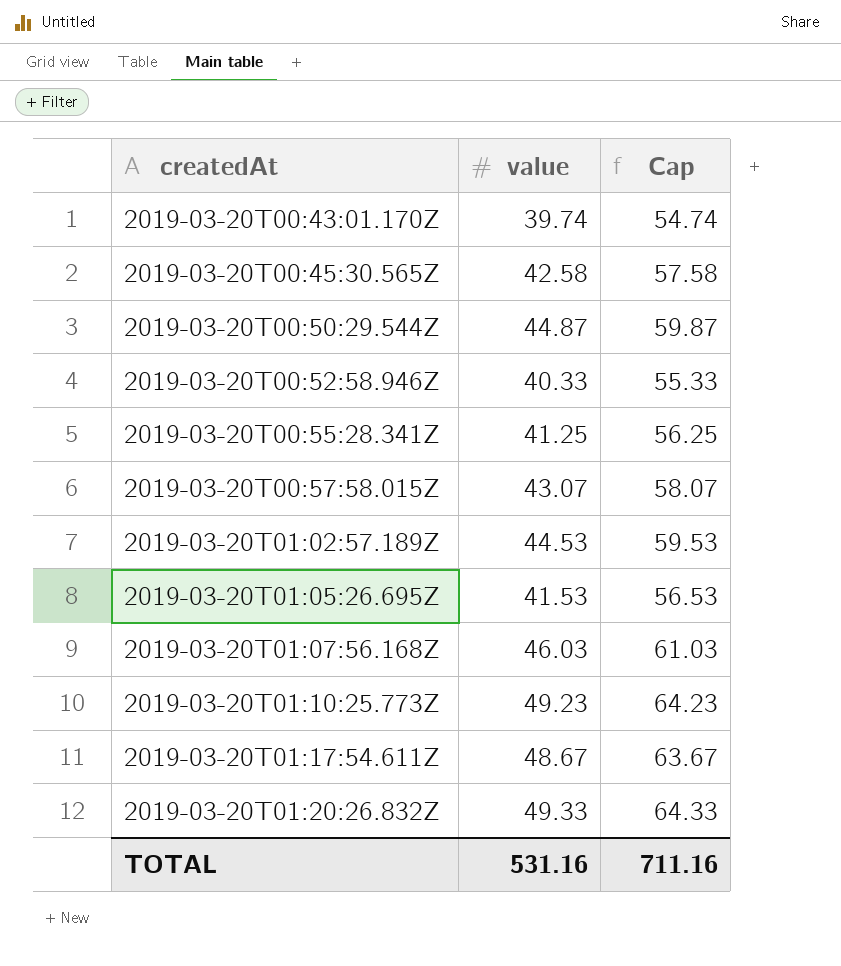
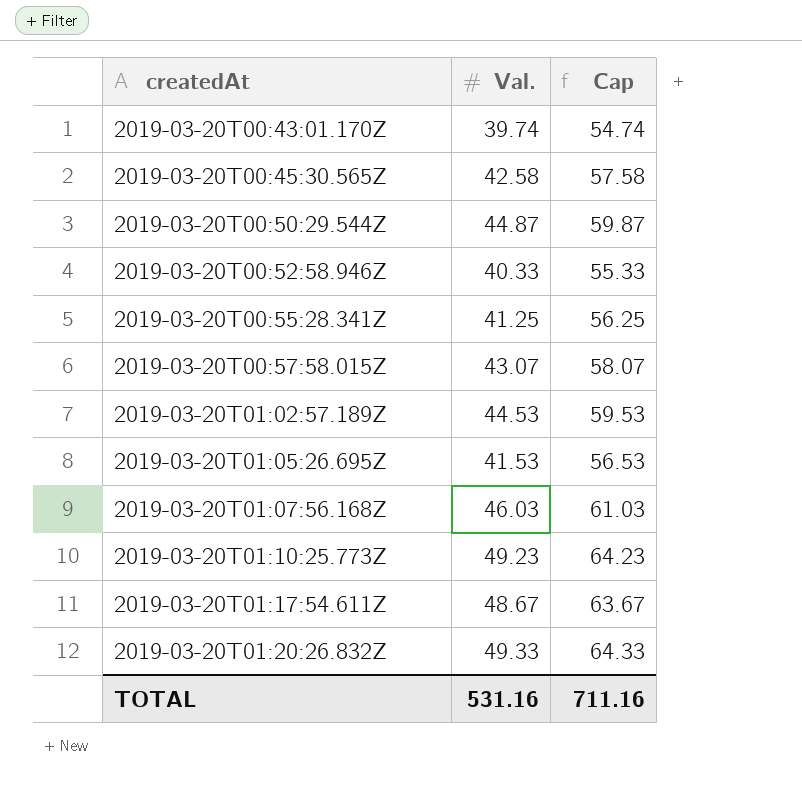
column name: value -> Val.

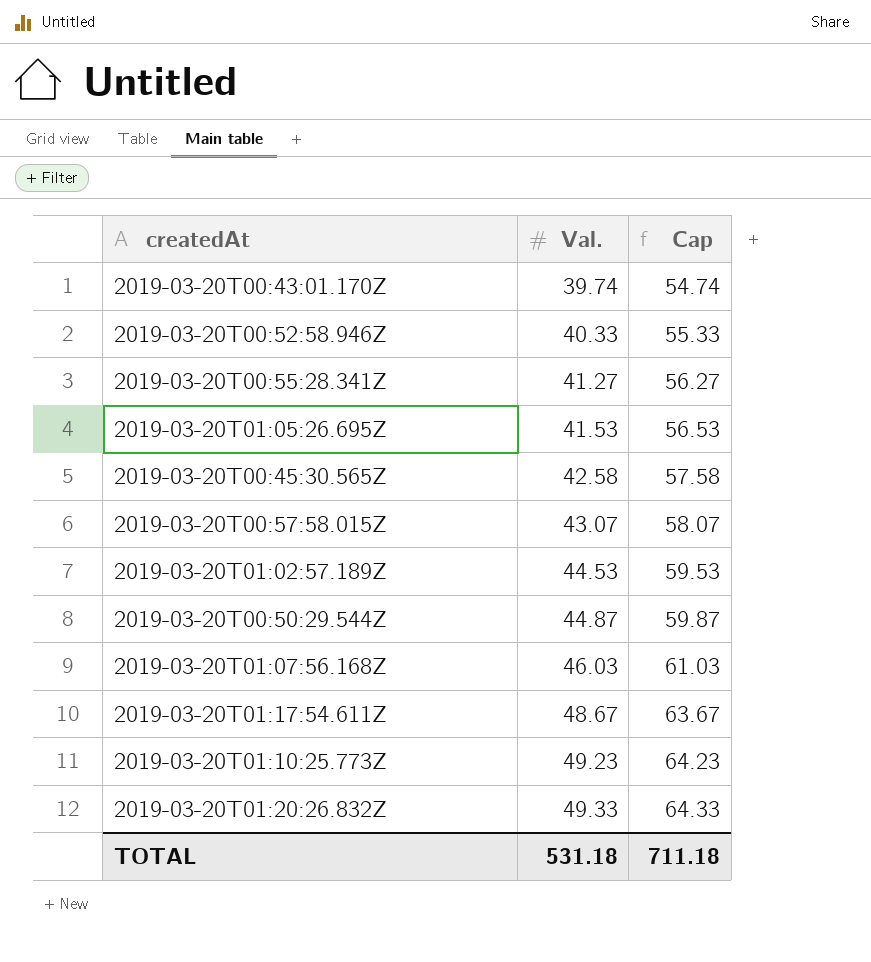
row order: createdAt ascending -> Val. ascending
2019-03-20T00:55:28.341Z | Val.: 41.25 -> 41.27
2019-03-20T00:55:28.341Z | Cap: 56.25 -> 56.27
TOTAL | Val.: 531.16 -> 531.18
TOTAL | Cap: 711.16 -> 711.18

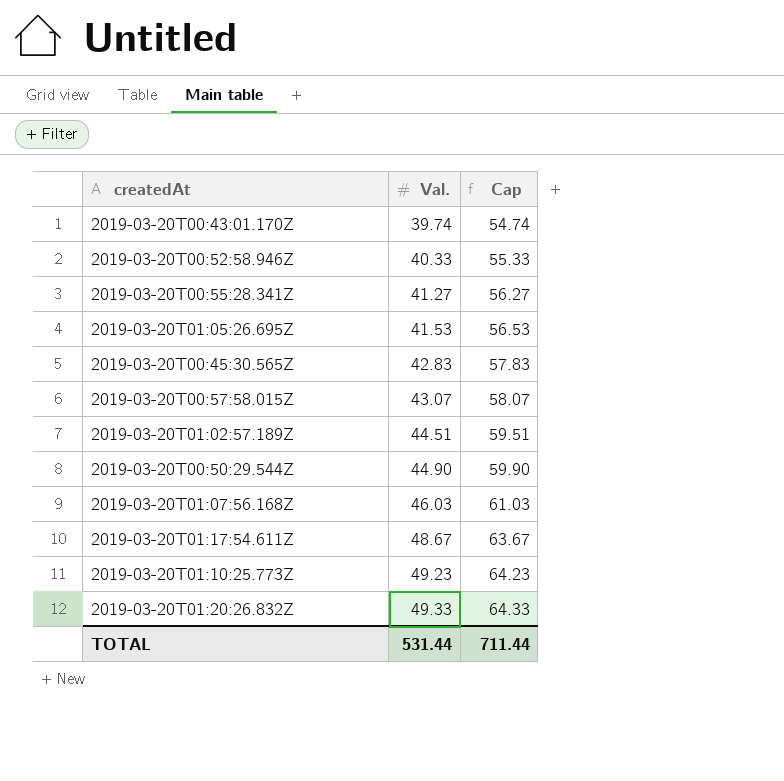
2019-03-20T00:45:30.565Z | Val.: 42.58 -> 42.83
2019-03-20T00:45:30.565Z | Cap: 57.58 -> 57.83
2019-03-20T01:02:57.189Z | Val.: 44.53 -> 44.51
2019-03-20T01:02:57.189Z | Cap: 59.53 -> 59.51
2019-03-20T00:50:29.544Z | Val.: 44.87 -> 44.90
2019-03-20T00:50:29.544Z | Cap: 59.87 -> 59.90
TOTAL | Val.: 531.18 -> 531.44
TOTAL | Cap: 711.18 -> 711.44

